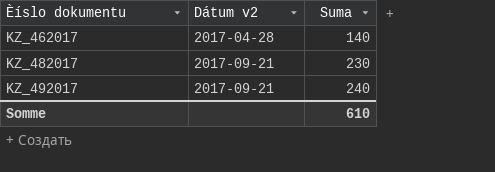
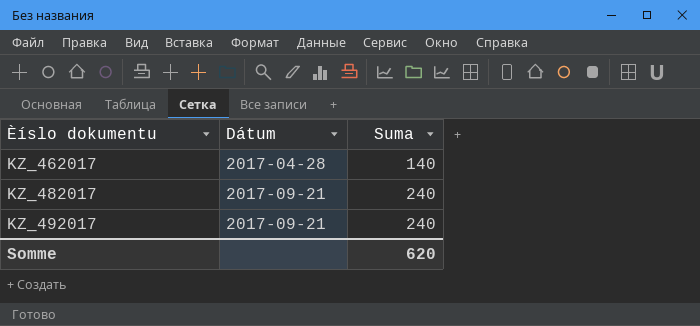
column name: Dátum v2 -> Dátum
KZ_482017 | Suma: 230 -> 240
Somme | Suma: 610 -> 620

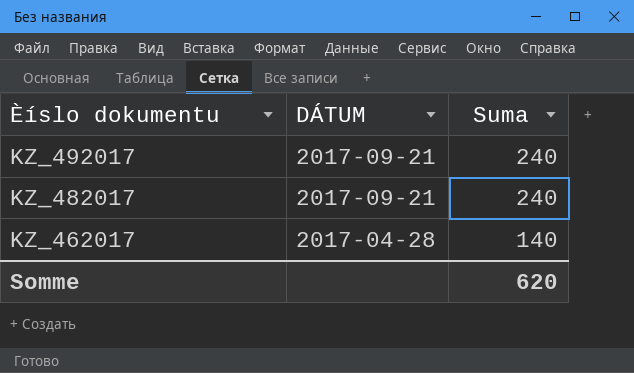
row order: Èíslo dokumentu ascending -> Èíslo dokumentu descending
column name: Dátum -> DÁTUM

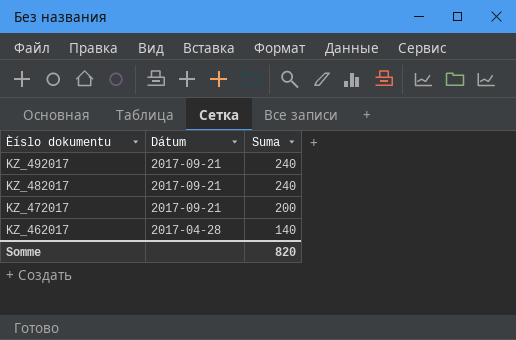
column name: DÁTUM -> Dátum
row KZ_472017: none -> 2017-09-21 | 200
Somme | Suma: 620 -> 820

